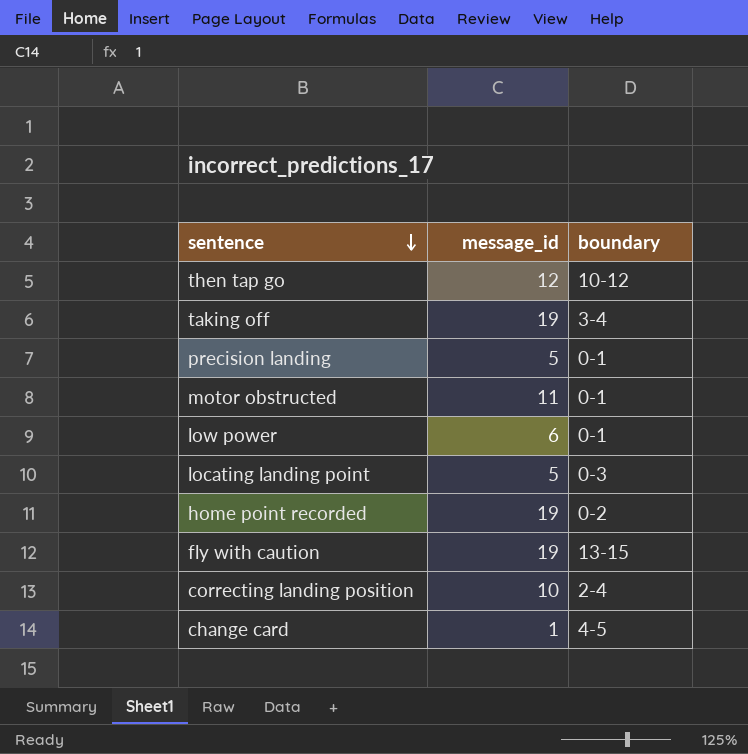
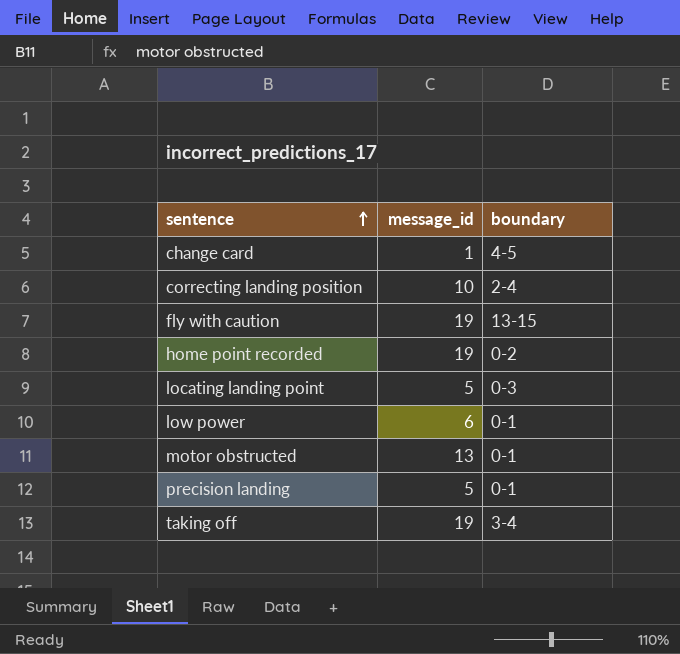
row order: sentence descending -> sentence ascending
row then tap go: 12 | 10-12 -> none
motor obstructed | message_id: 11 -> 13

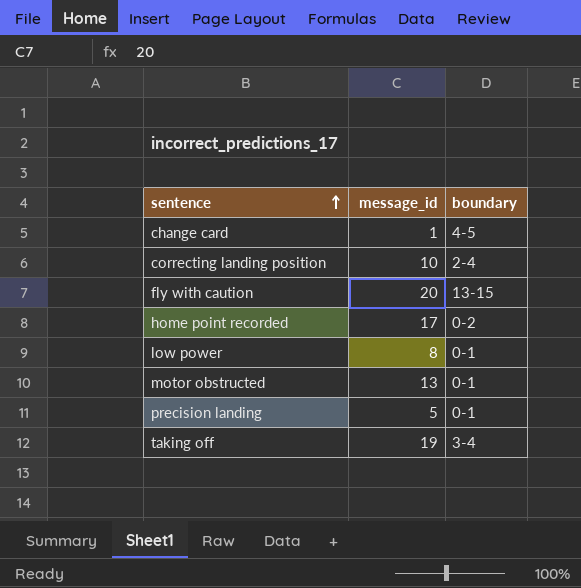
row locating landing point: 5 | 0-3 -> none
fly with caution | message_id: 19 -> 20
home point recorded | message_id: 19 -> 17
low power | message_id: 6 -> 8

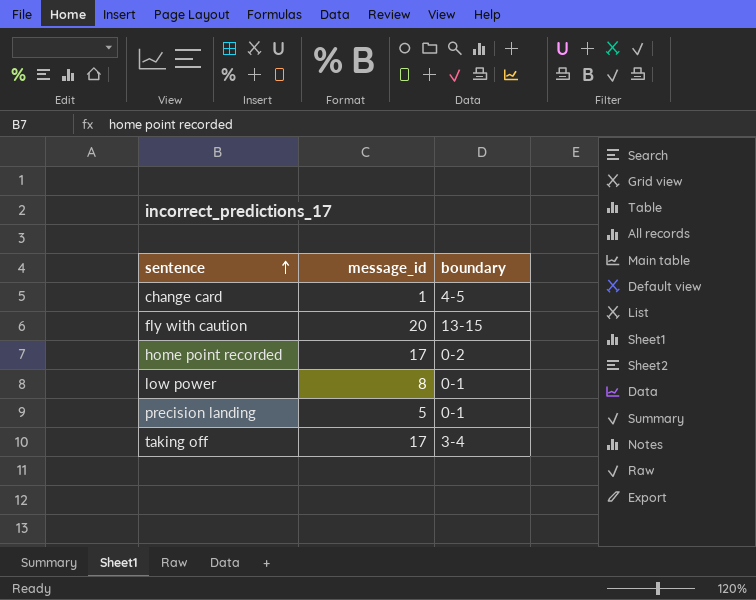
row correcting landing position: 10 | 2-4 -> none
row motor obstructed: 13 | 0-1 -> none
taking off | message_id: 19 -> 17

